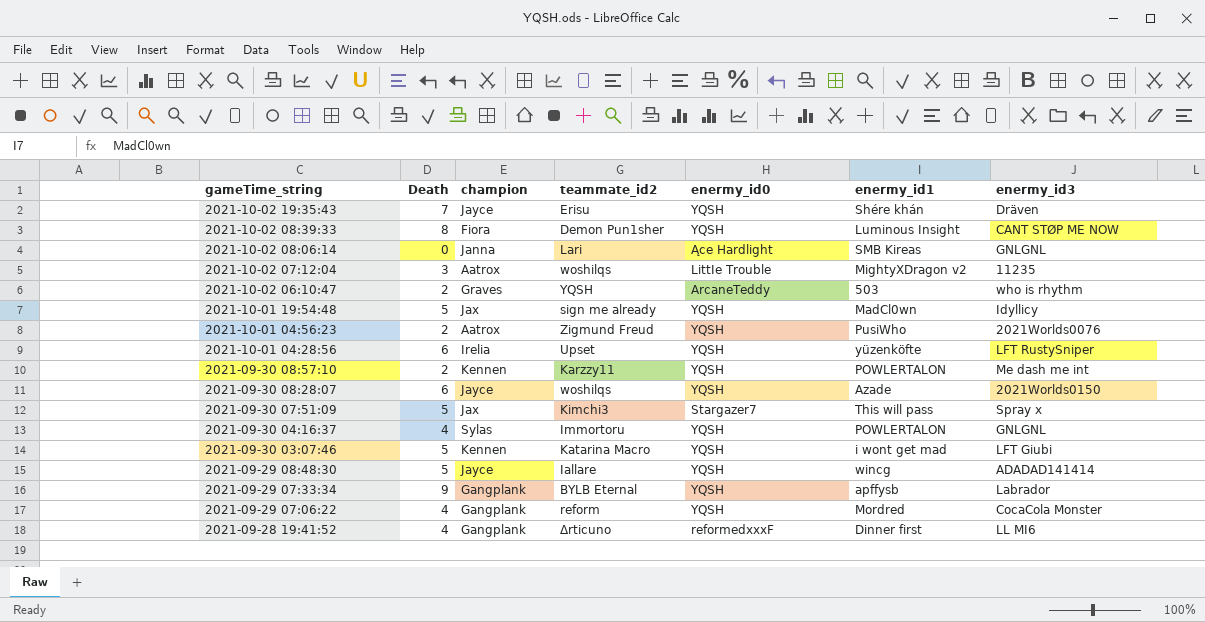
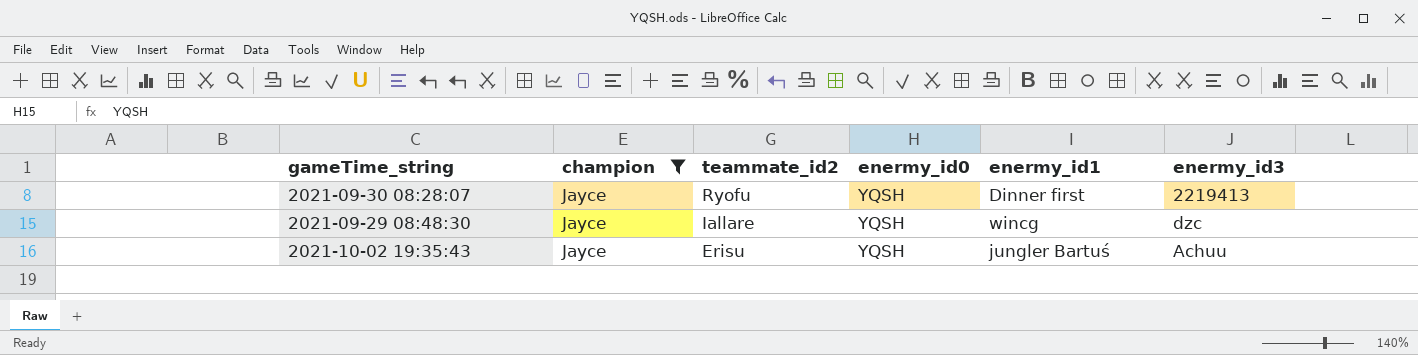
filter: none -> champion = Jayce
row order: gameTime_string descending -> teammate_id2 descending
column Death | position: 2 -> none
2021-09-30 08:28:07 | teammate_id2: woshilqs -> Ryofu
2021-09-30 08:28:07 | enermy_id1: Azade -> Dinner first
2021-09-30 08:28:07 | enermy_id3: 2021Worlds0150 -> 2219413
2021-09-29 08:48:30 | enermy_id3: ADADAD141414 -> dzc
2021-10-02 19:35:43 | enermy_id1: Shére khán -> jungler Bartuś
2021-10-02 19:35:43 | enermy_id3: Dräven -> Achuu

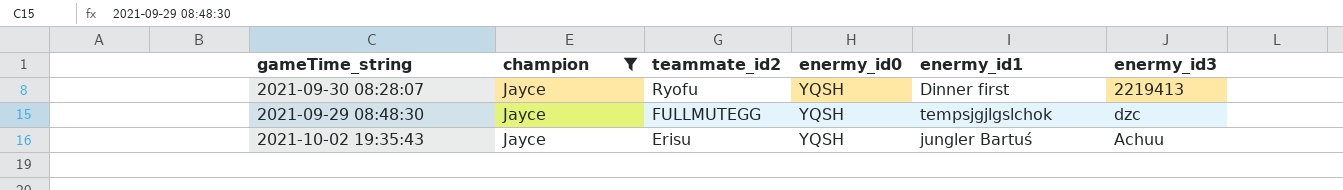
2021-09-29 08:48:30 | teammate_id2: Iallare -> FULLMUTEGG
2021-09-29 08:48:30 | enermy_id1: wincg -> tempsjgjlgslchok

